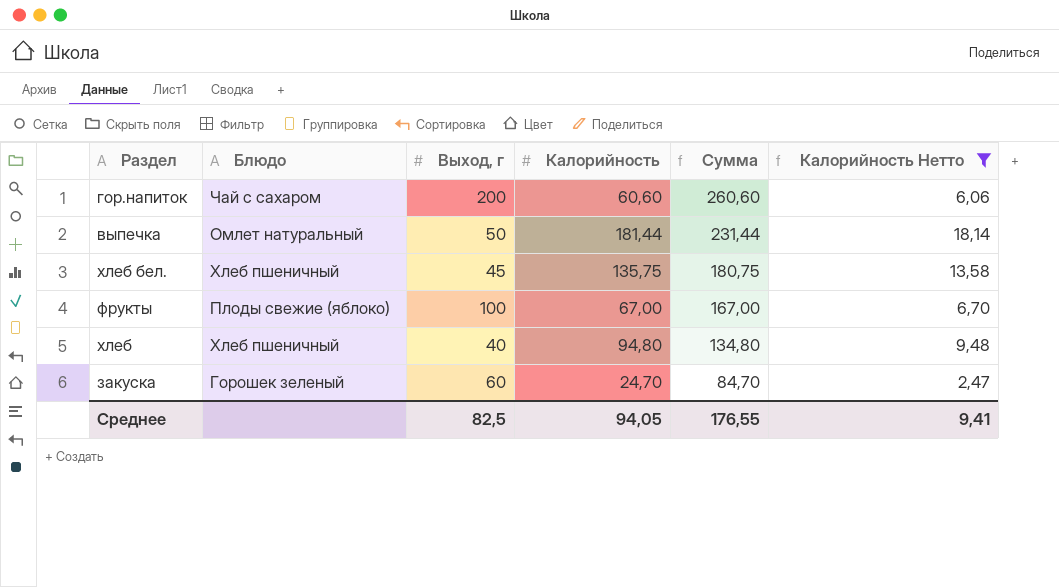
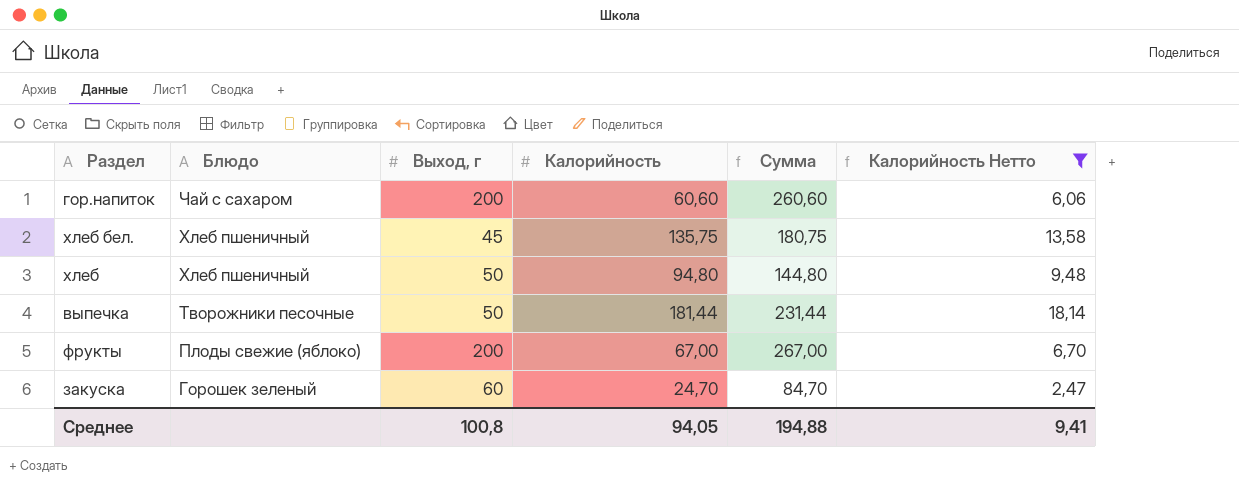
row order: Сумма descending -> Блюдо descending
хлеб | Выход, г: 40 -> 50
хлеб | Сумма: 134,80 -> 144,80
выпечка | Блюдо: Омлет натуральный -> Творожники песочные
фрукты | Выход, г: 100 -> 200
фрукты | Сумма: 167,00 -> 267,00
Среднее | Выход, г: 82,5 -> 100,8
Среднее | Сумма: 176,55 -> 194,88

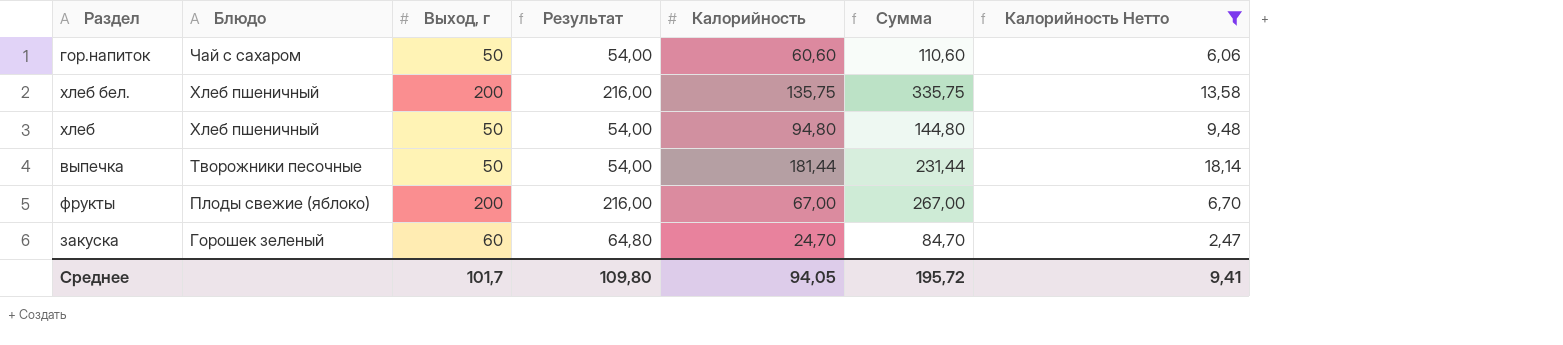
column Результат | formula: none -> [Выход, г] * 1,08
гор.напиток | Выход, г: 200 -> 50
гор.напиток | Сумма: 260,60 -> 110,60
хлеб бел. | Выход, г: 45 -> 200
хлеб бел. | Сумма: 180,75 -> 335,75
Среднее | Выход, г: 100,8 -> 101,7
Среднее | Сумма: 194,88 -> 195,72

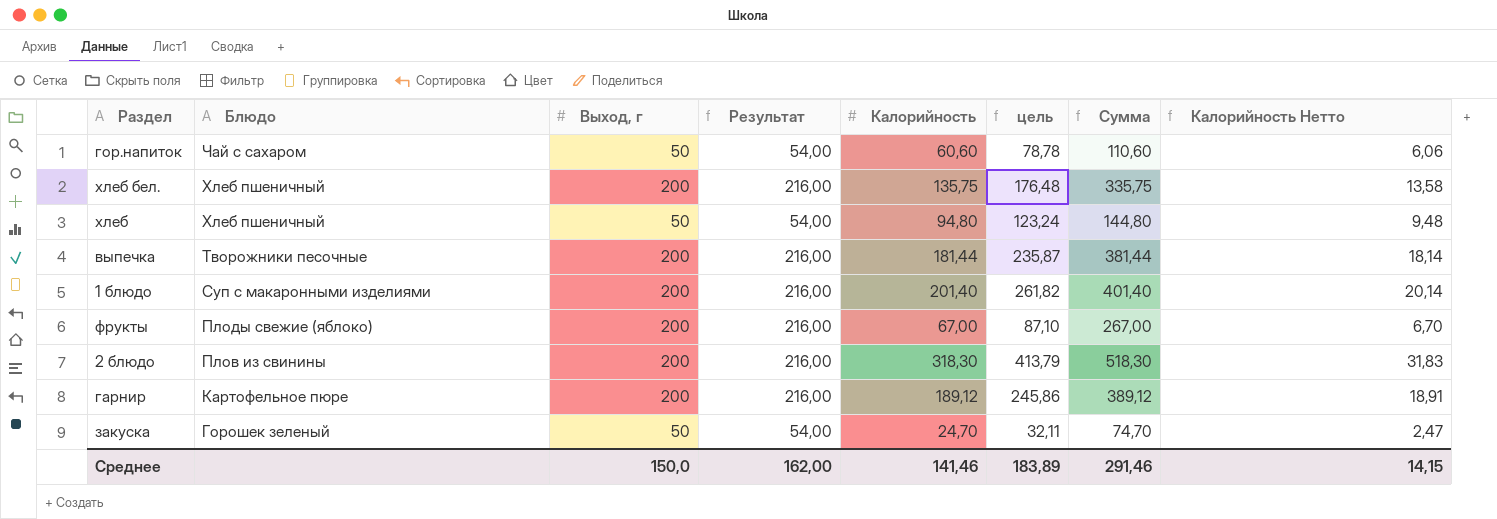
filter: Калорийность Нетто <= 18,14 -> none
column цель | formula: none -> [Калорийность] * 1,3
выпечка | Выход, г: 50 -> 200
выпечка | Результат: 54,00 -> 216,00
выпечка | Сумма: 231,44 -> 381,44
закуска | Выход, г: 60 -> 50
закуска | Результат: 64,80 -> 54,00
закуска | Сумма: 84,70 -> 74,70
Среднее | Выход, г: 101,7 -> 150,0
Среднее | Результат: 109,80 -> 162,00
Среднее | Калорийность: 94,05 -> 141,46
Среднее | Сумма: 195,72 -> 291,46
Среднее | Калорийность Нетто: 9,41 -> 14,15

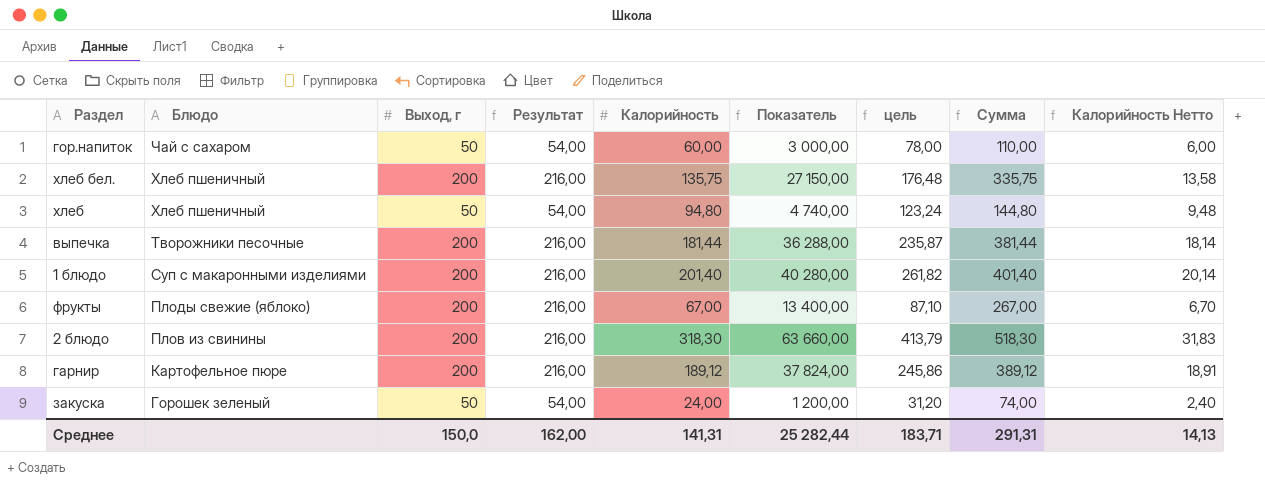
column Показатель | formula: none -> [Выход, г] * [Калорийность]
гор.напиток | Калорийность: 60,60 -> 60,00
гор.напиток | цель: 78,78 -> 78,00
гор.напиток | Сумма: 110,60 -> 110,00
гор.напиток | Калорийность Нетто: 6,06 -> 6,00
закуска | Калорийность: 24,70 -> 24,00
закуска | цель: 32,11 -> 31,20
закуска | Сумма: 74,70 -> 74,00
закуска | Калорийность Нетто: 2,47 -> 2,40
Среднее | Калорийность: 141,46 -> 141,31
Среднее | цель: 183,89 -> 183,71
Среднее | Сумма: 291,46 -> 291,31
Среднее | Калорийность Нетто: 14,15 -> 14,13

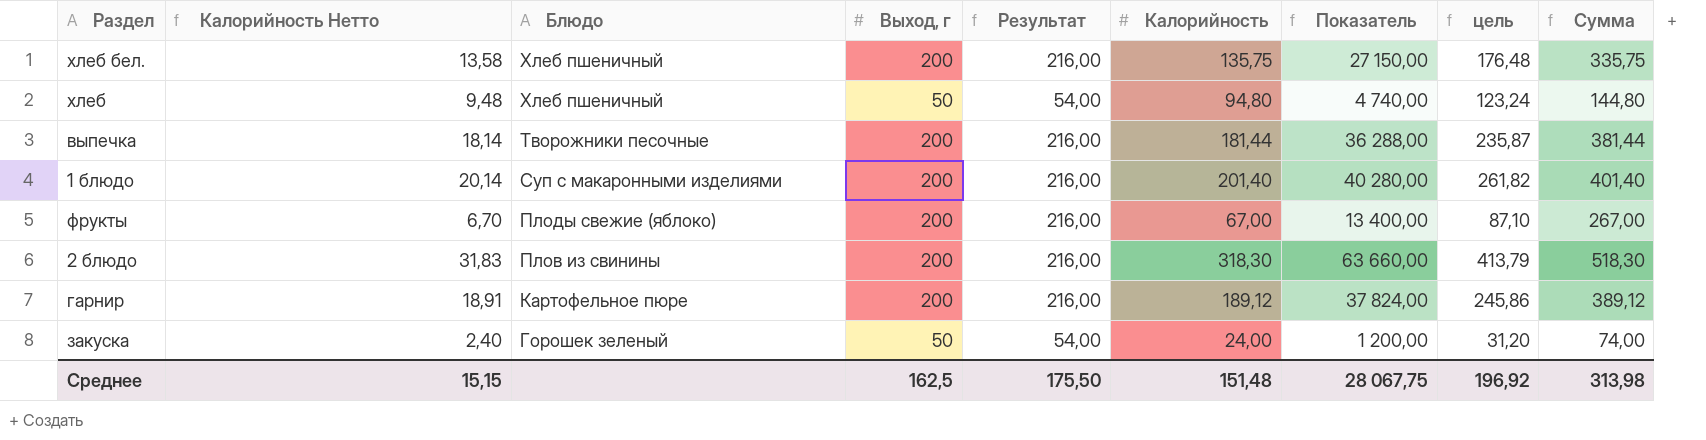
column Калорийность Нетто | position: 9 -> 2
row гор.напиток: Чай с сахаром | 50 | 54,00 | 60,00 | 3 000,00 | 78,00 | 110,00 | 6,00 -> none
Среднее | Калорийность Нетто: 14,13 -> 15,15
Среднее | Выход, г: 150,0 -> 162,5
Среднее | Результат: 162,00 -> 175,50
Среднее | Калорийность: 141,31 -> 151,48
Среднее | Показатель: 25 282,44 -> 28 067,75
Среднее | цель: 183,71 -> 196,92
Среднее | Сумма: 291,31 -> 313,98

